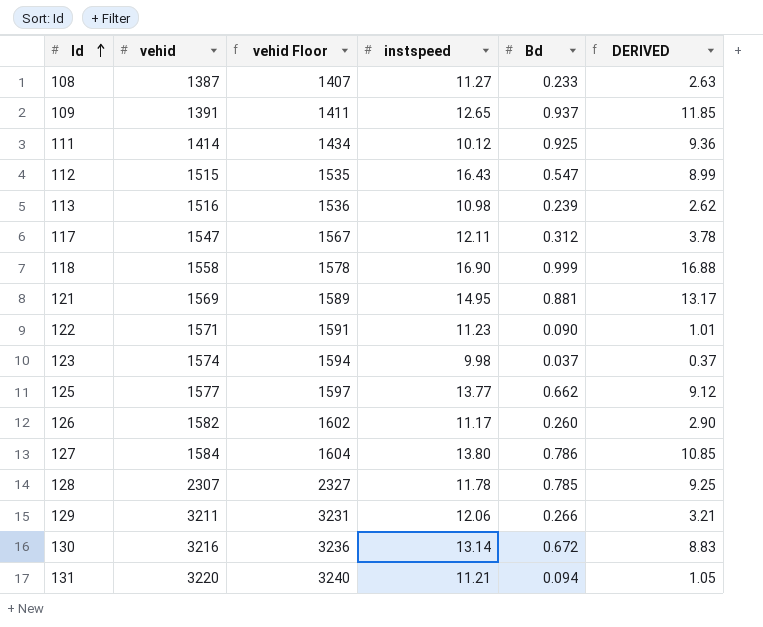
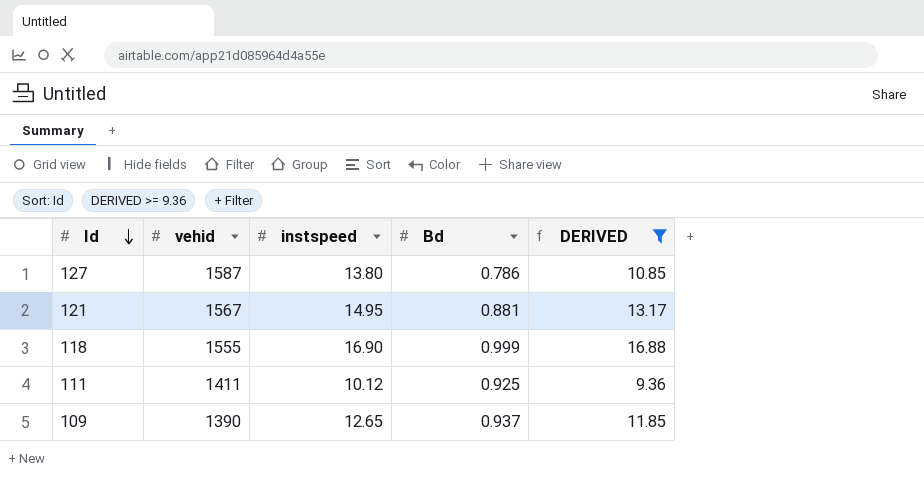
filter: none -> DERIVED >= 9.36
row order: Id ascending -> Id descending
column vehid Floor | formula: [vehid] + 20 -> none
127 | vehid: 1584 -> 1587
121 | vehid: 1569 -> 1567
118 | vehid: 1558 -> 1555
111 | vehid: 1414 -> 1411
109 | vehid: 1391 -> 1390

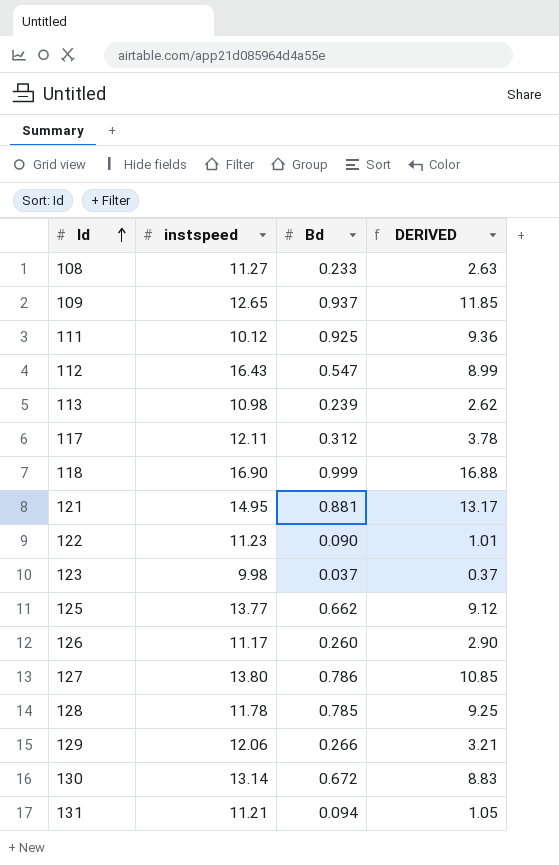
filter: DERIVED >= 9.36 -> none
row order: Id descending -> Id ascending
column vehid | position: 2 -> none

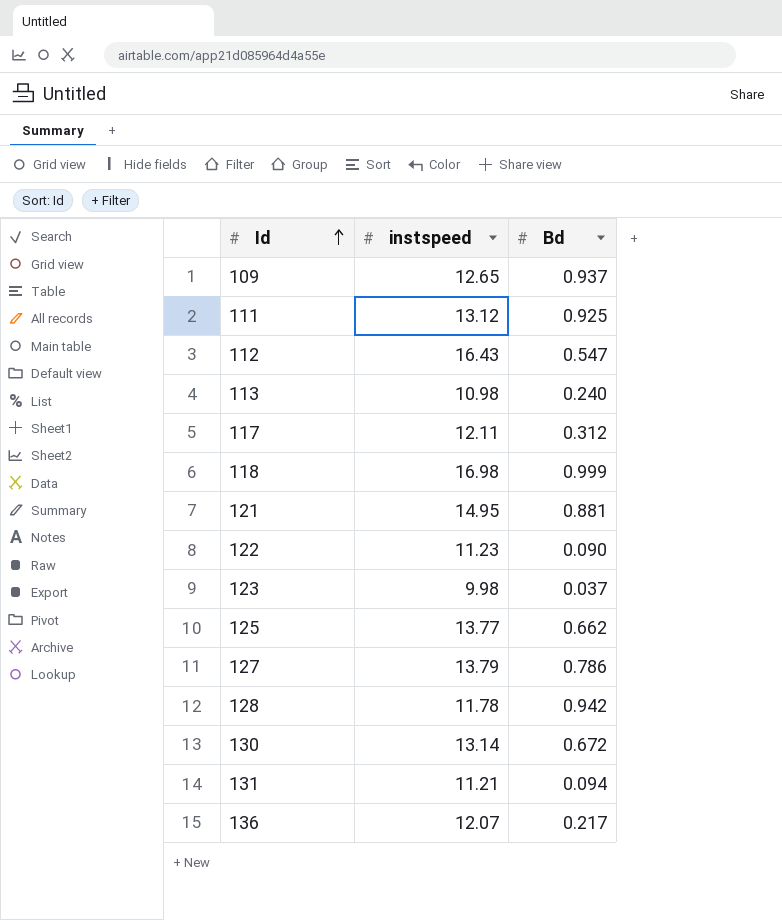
column DERIVED | formula: [instspeed] * [Bd] -> none
row 108: 11.27 | 0.233 | 2.63 -> none
row 126: 11.17 | 0.260 | 2.90 -> none
row 129: 12.06 | 0.266 | 3.21 -> none
111 | instspeed: 10.12 -> 13.12
113 | Bd: 0.239 -> 0.240
118 | instspeed: 16.90 -> 16.98
127 | instspeed: 13.80 -> 13.79
128 | Bd: 0.785 -> 0.942
row 136: none -> 12.07 | 0.217

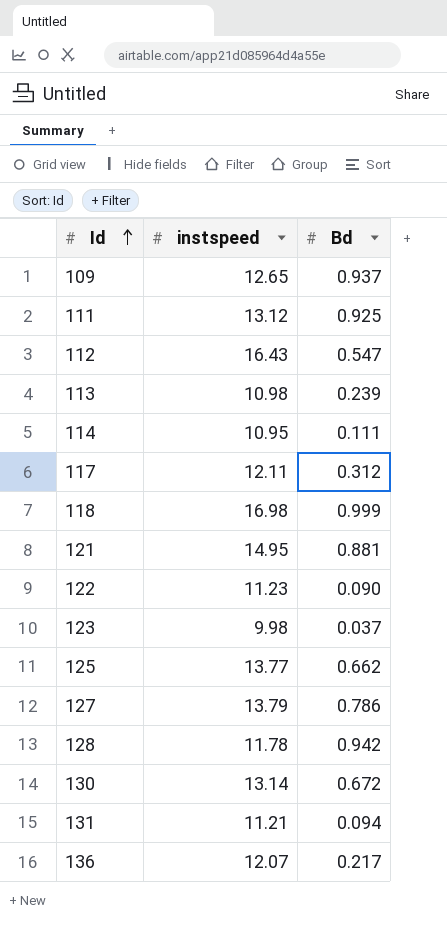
113 | Bd: 0.240 -> 0.239
row 114: none -> 10.95 | 0.111

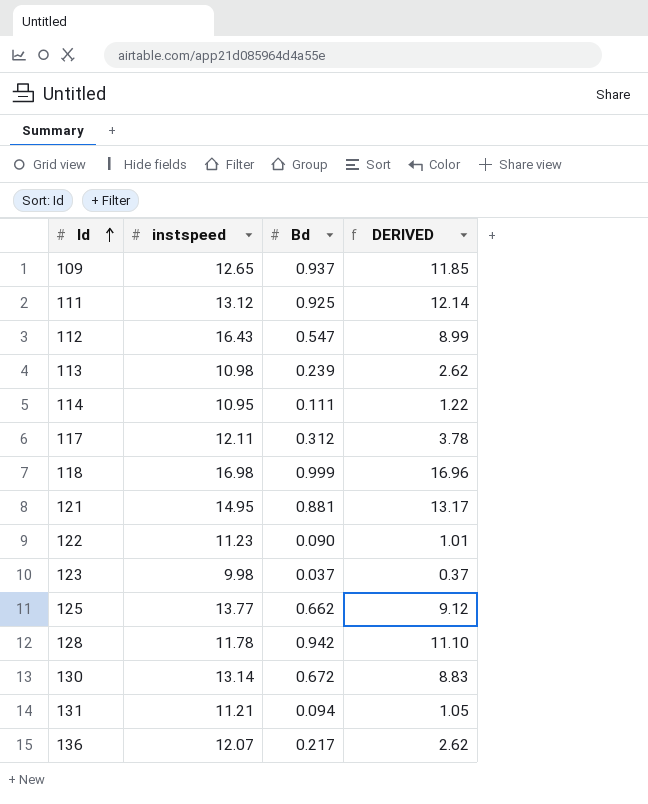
column DERIVED | formula: none -> [instspeed] * [Bd]
row 127: 13.79 | 0.786 -> none

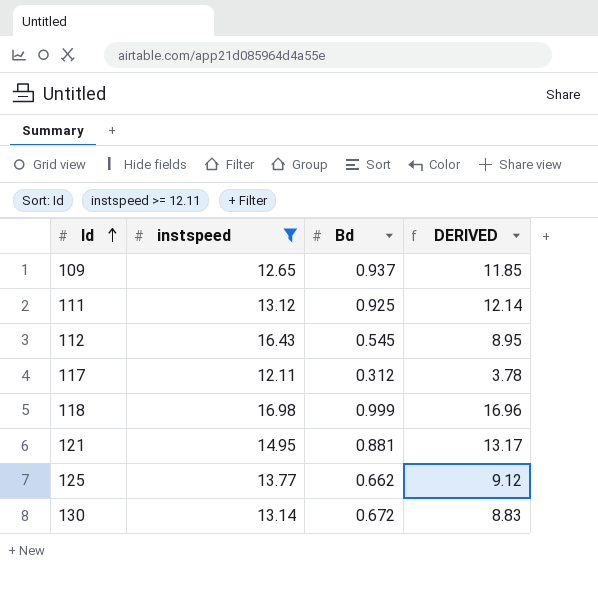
filter: none -> instspeed >= 12.11
112 | Bd: 0.547 -> 0.545
112 | DERIVED: 8.99 -> 8.95

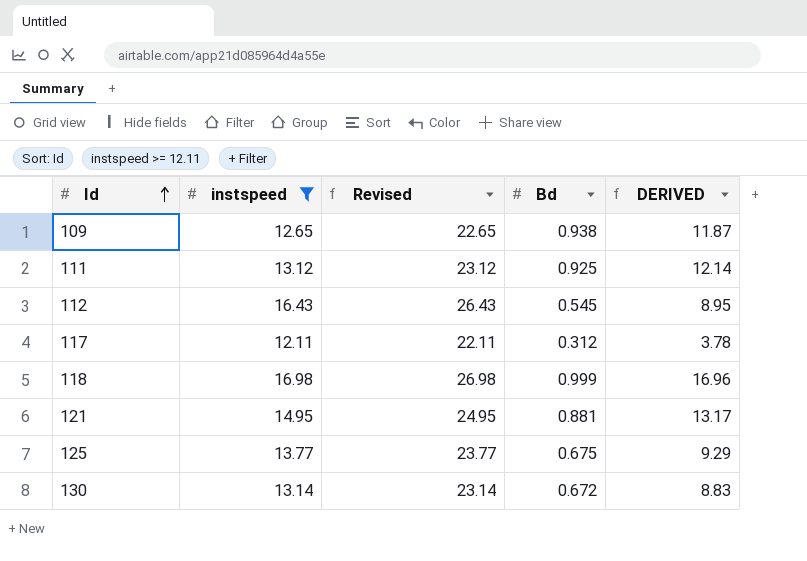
column Revised | formula: none -> [instspeed] + 10
109 | Bd: 0.937 -> 0.938
109 | DERIVED: 11.85 -> 11.87
125 | Bd: 0.662 -> 0.675
125 | DERIVED: 9.12 -> 9.29

